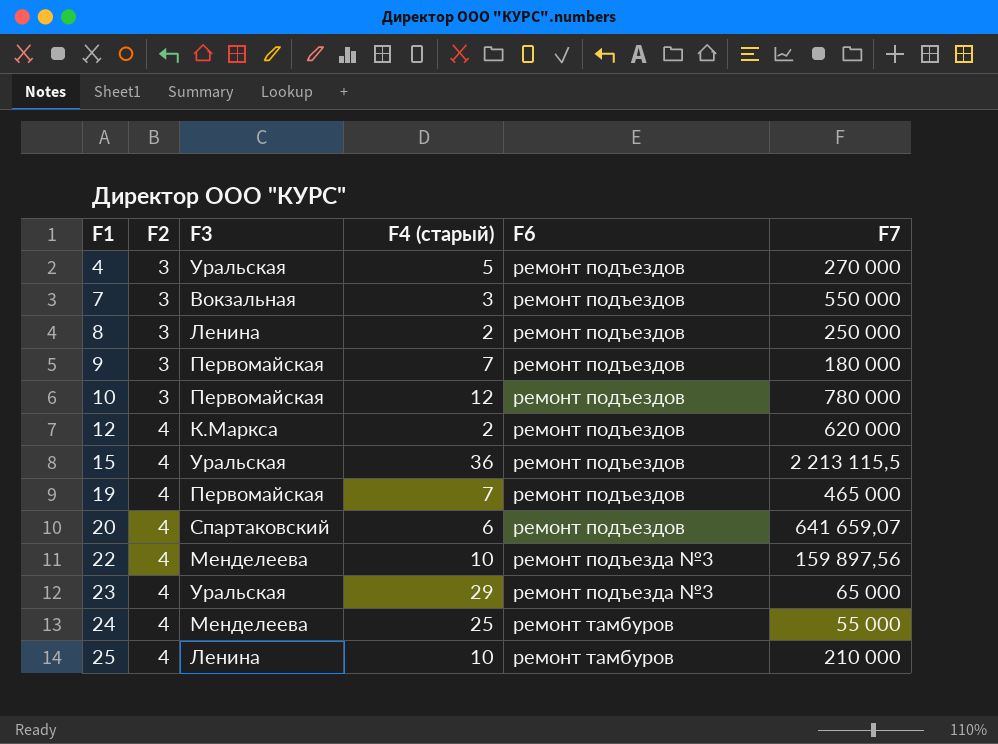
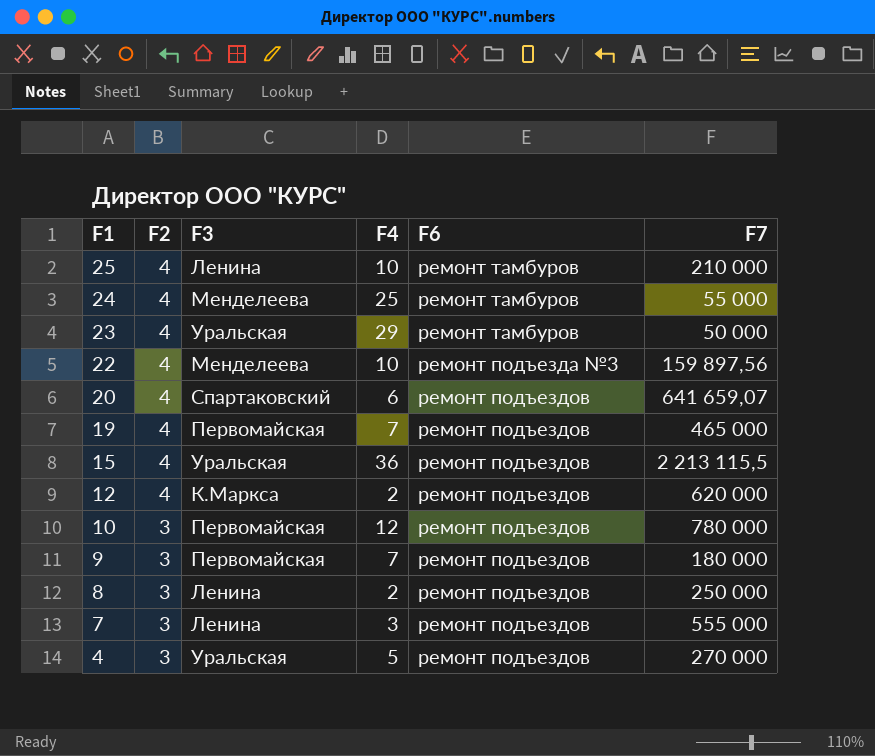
row order: F1 ascending -> F1 descending
column name: F4 (старый) -> F4
23 | F6: ремонт подъезда №3 -> ремонт тамбуров
23 | F7: 65 000 -> 50 000
7 | F3: Вокзальная -> Ленина
7 | F7: 550 000 -> 555 000

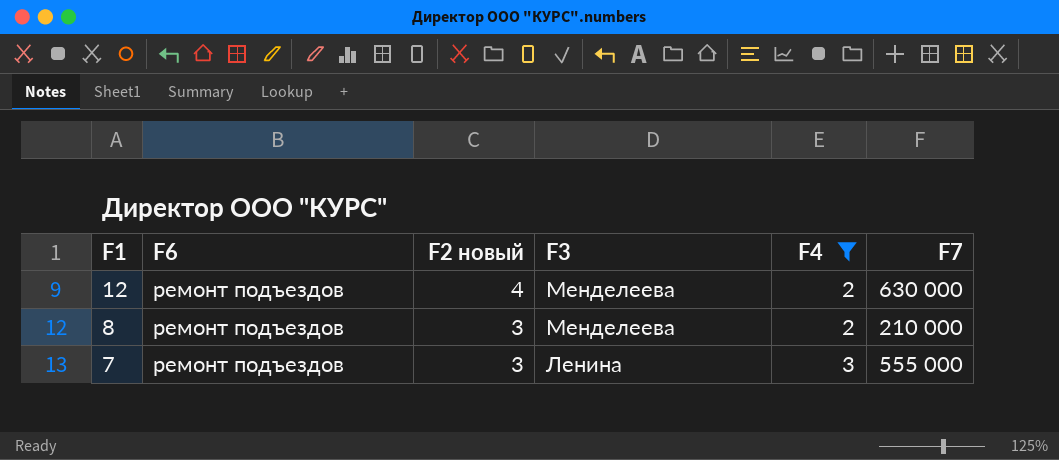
filter: none -> F4 <= 3
column F6 | position: 5 -> 2
column name: F2 -> F2 новый
12 | F3: К.Маркса -> Менделеева
12 | F7: 620 000 -> 630 000
8 | F3: Ленина -> Менделеева
8 | F7: 250 000 -> 210 000

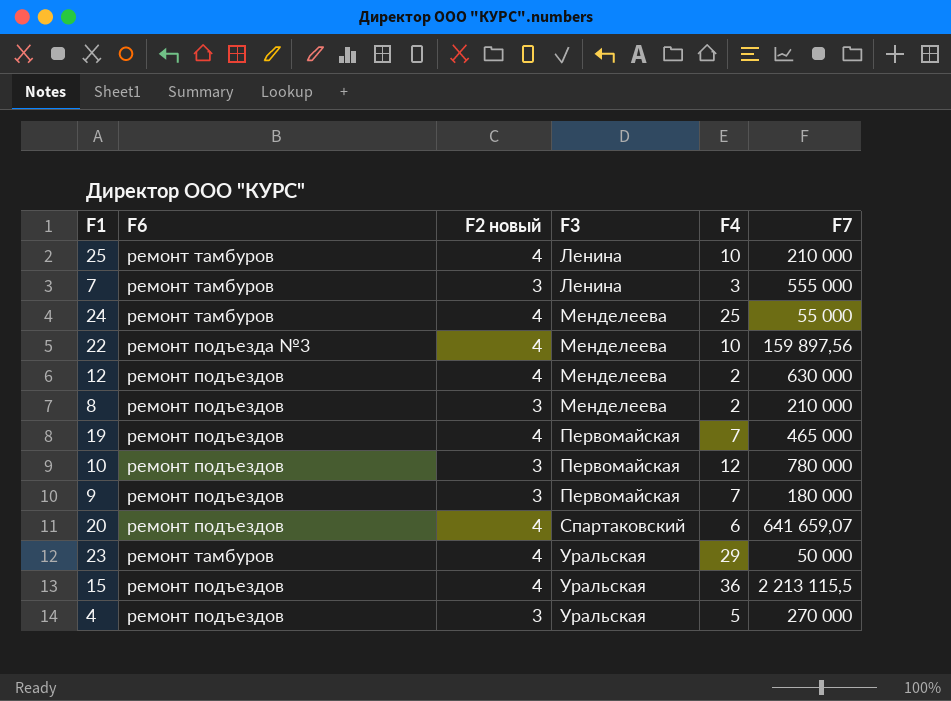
filter: F4 <= 3 -> none
row order: F1 descending -> F3 ascending
7 | F6: ремонт подъездов -> ремонт тамбуров

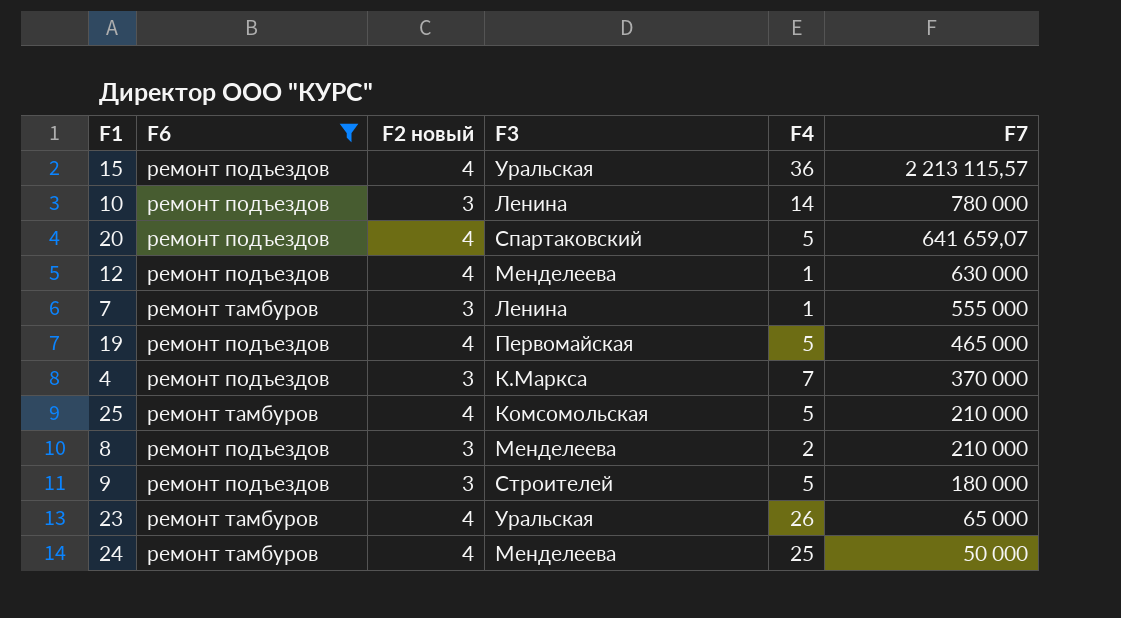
filter: none -> F6 != ремонт подъезда №3
row order: F3 ascending -> F7 descending
15 | F7: 2 213 115,5 -> 2 213 115,57
10 | F3: Первомайская -> Ленина
10 | F4: 12 -> 14
20 | F4: 6 -> 5
12 | F4: 2 -> 1
7 | F4: 3 -> 1
19 | F4: 7 -> 5
4 | F3: Уральская -> К.Маркса
4 | F4: 5 -> 7
4 | F7: 270 000 -> 370 000
25 | F3: Ленина -> Комсомольская
25 | F4: 10 -> 5
9 | F3: Первомайская -> Строителей
9 | F4: 7 -> 5
23 | F4: 29 -> 26
23 | F7: 50 000 -> 65 000
24 | F7: 55 000 -> 50 000

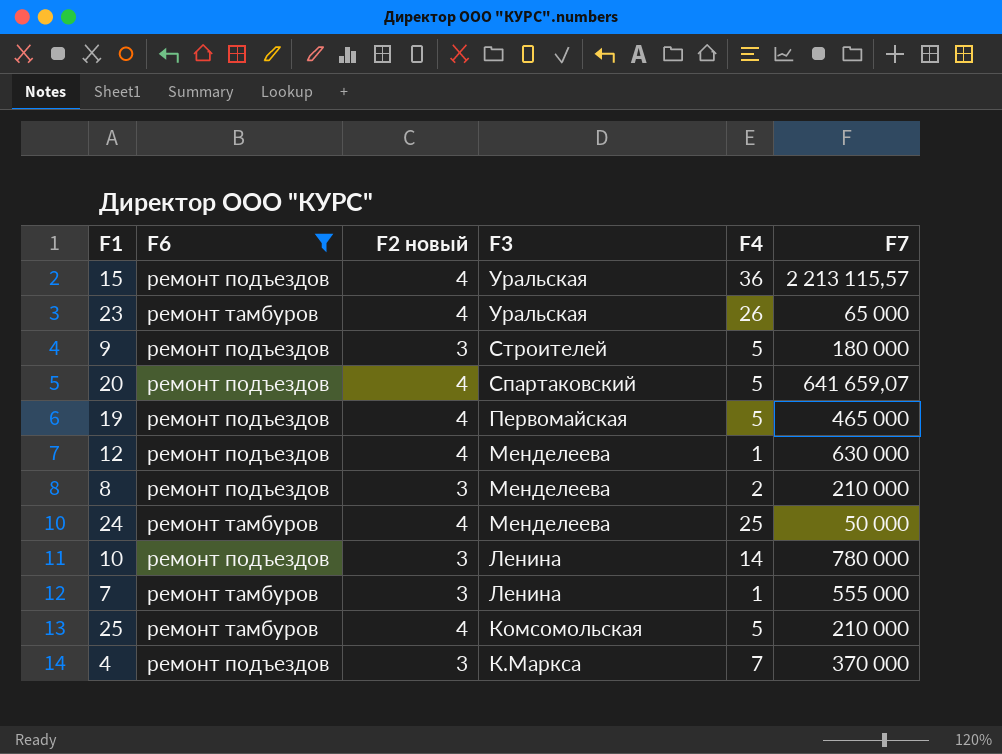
row order: F7 descending -> F3 descending

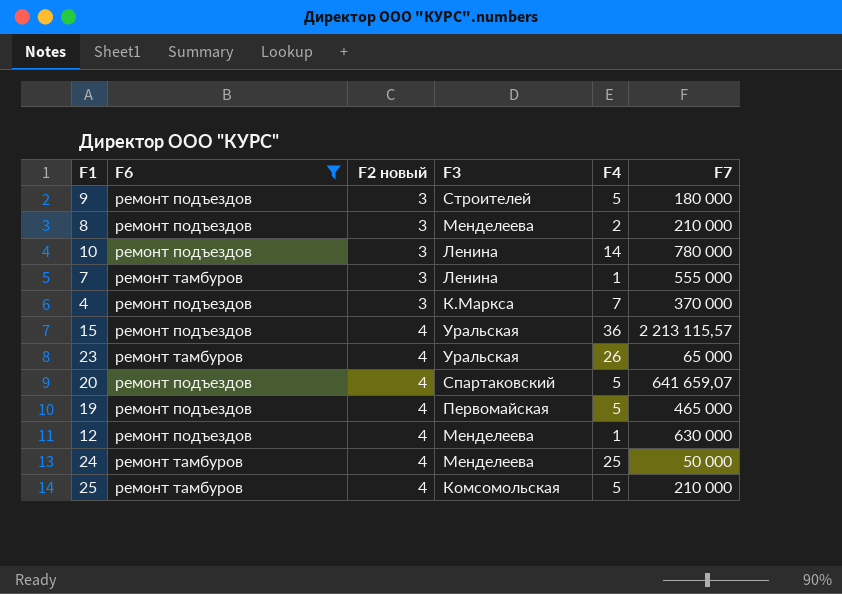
row order: F3 descending -> F2 новый ascending

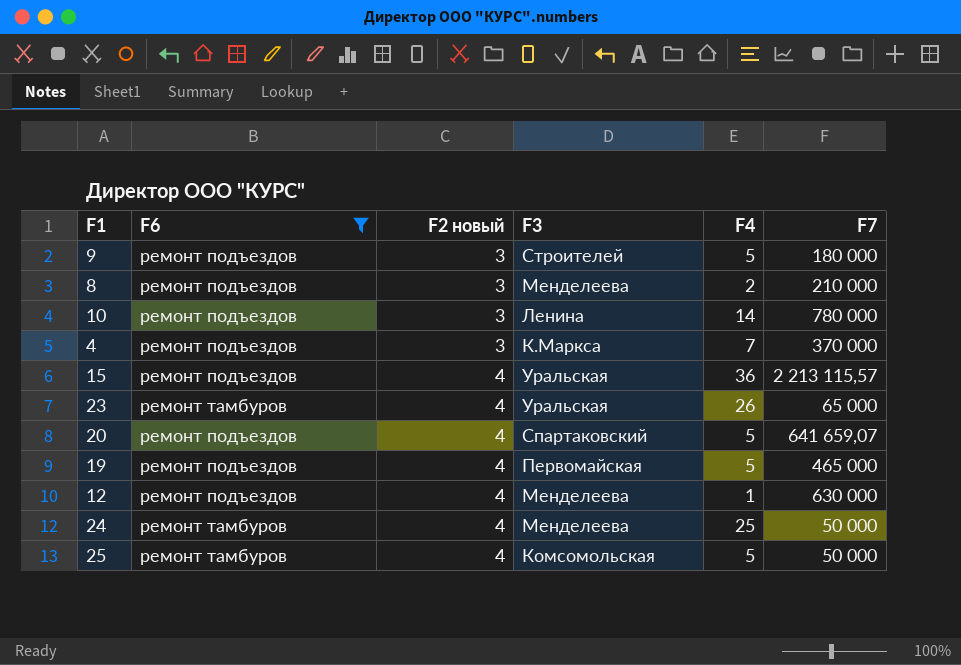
row 7: ремонт тамбуров | 3 | Ленина | 1 | 555 000 -> none
25 | F7: 210 000 -> 50 000

